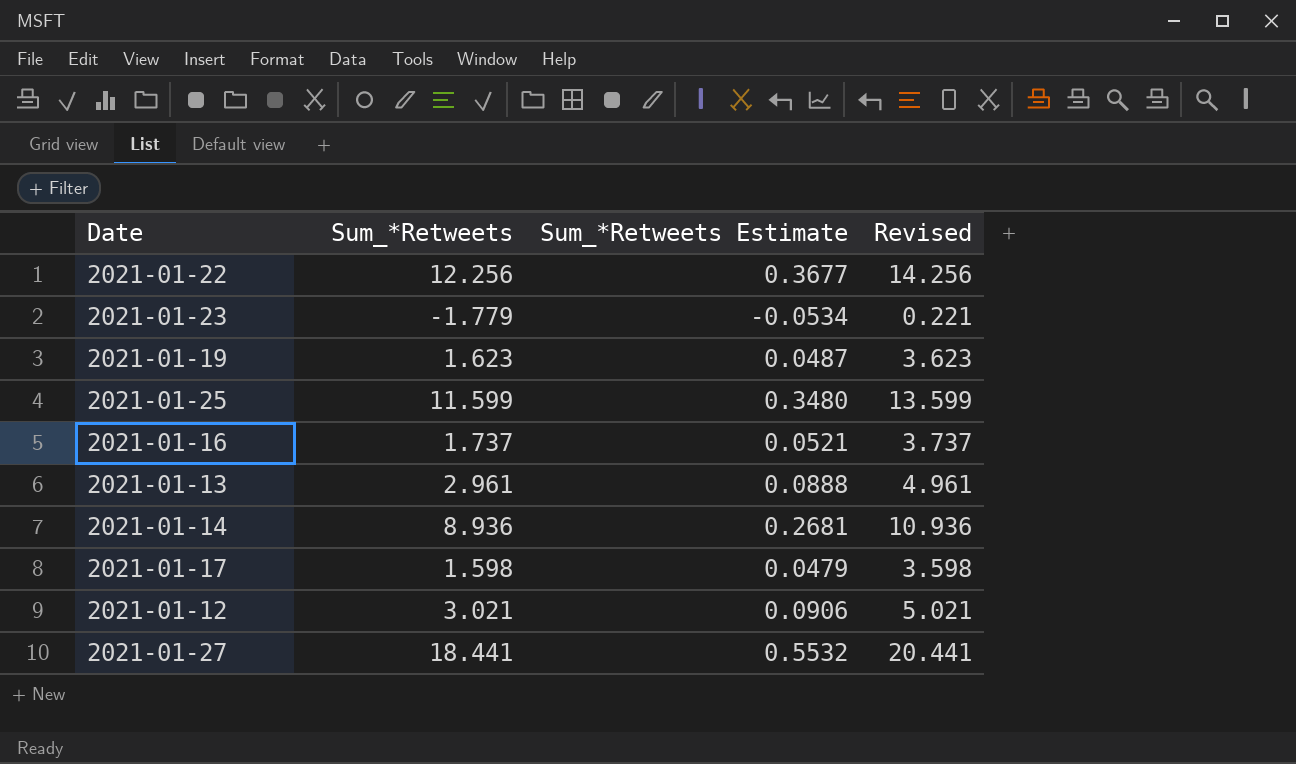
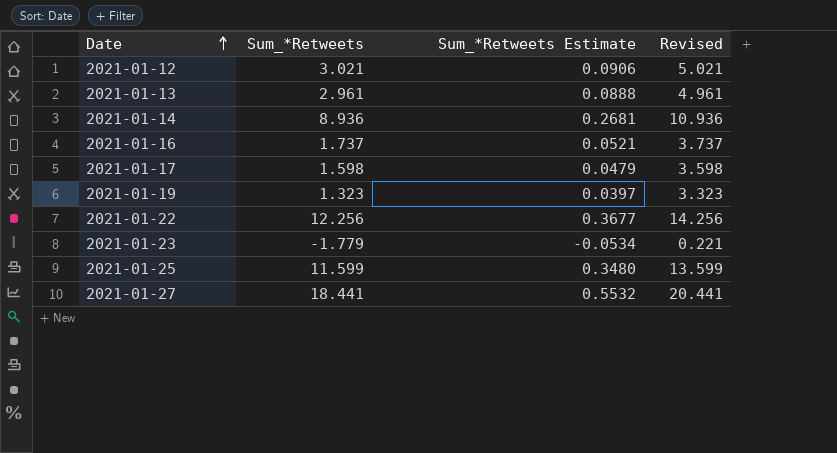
row order: none -> Date ascending
2021-01-19 | Sum_*Retweets: 1.623 -> 1.323
2021-01-19 | Sum_*Retweets Estimate: 0.0487 -> 0.0397
2021-01-19 | Revised: 3.623 -> 3.323

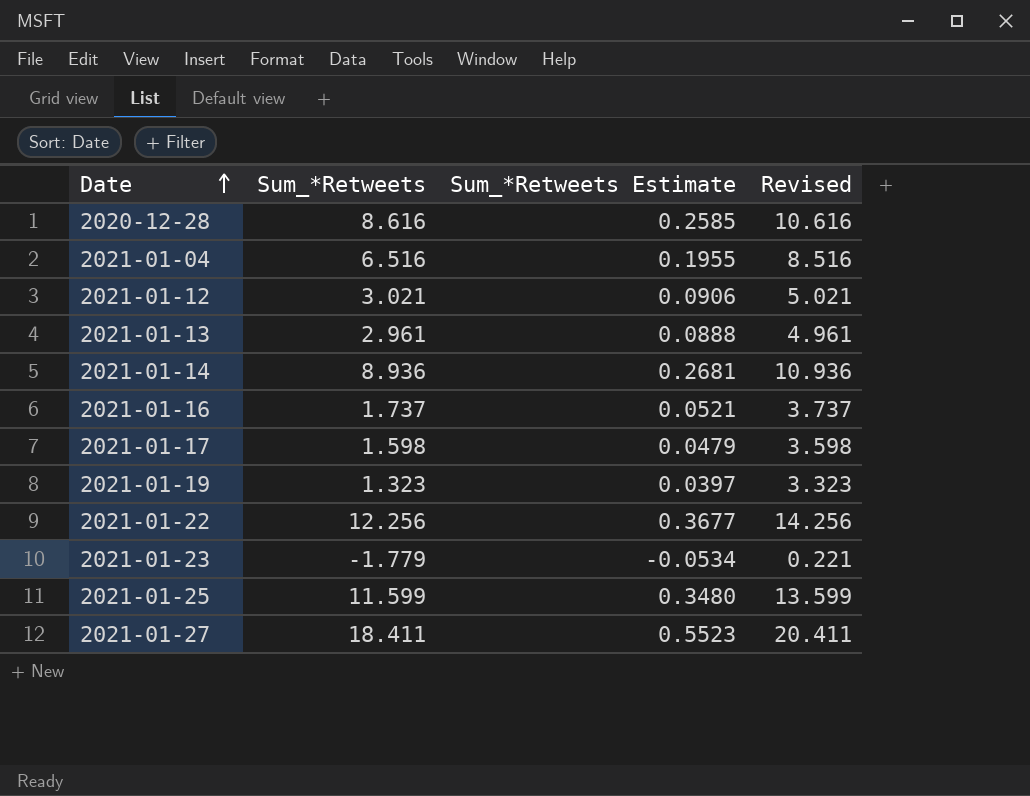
row 2020-12-28: none -> 8.616 | 0.2585 | 10.616
row 2021-01-04: none -> 6.516 | 0.1955 | 8.516
2021-01-27 | Sum_*Retweets: 18.441 -> 18.411
2021-01-27 | Sum_*Retweets Estimate: 0.5532 -> 0.5523
2021-01-27 | Revised: 20.441 -> 20.411

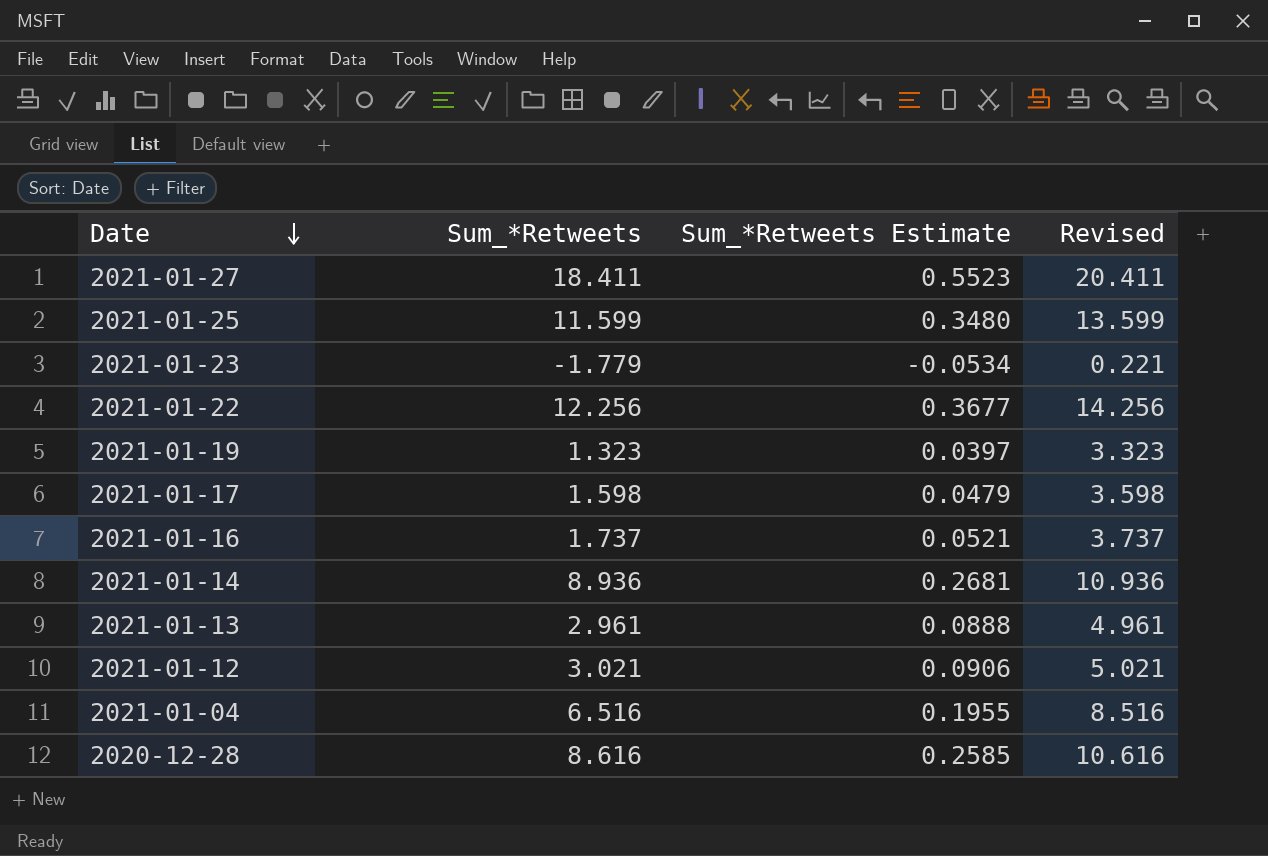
row order: Date ascending -> Date descending

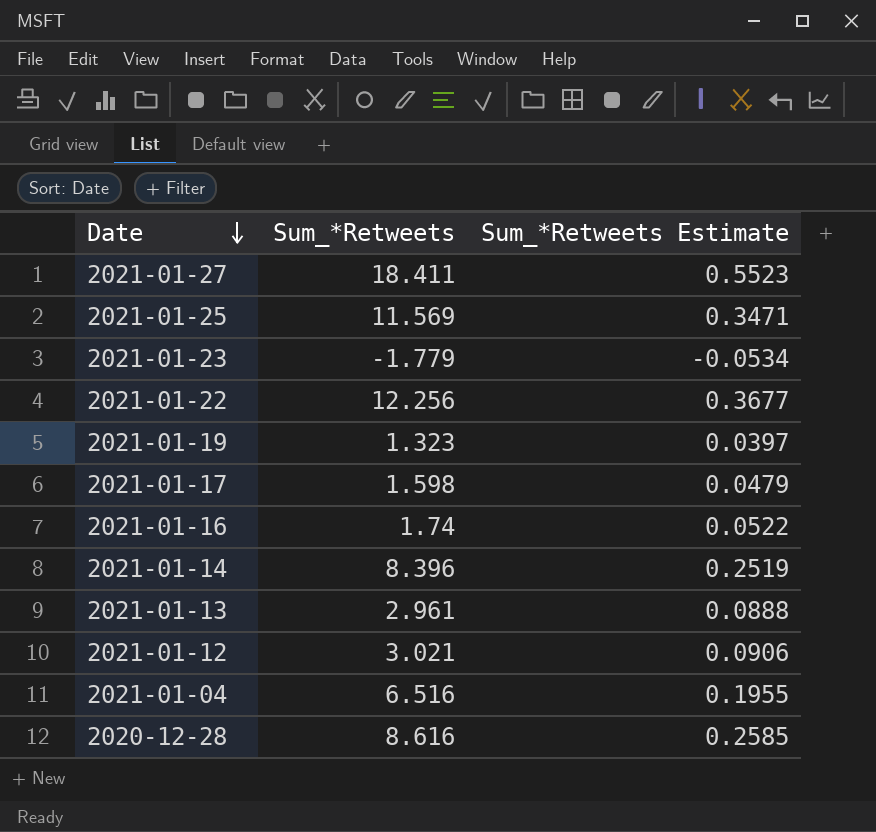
column Revised | formula: [Sum_*Retweets] + 2 -> none
2021-01-25 | Sum_*Retweets: 11.599 -> 11.569
2021-01-25 | Sum_*Retweets Estimate: 0.3480 -> 0.3471
2021-01-16 | Sum_*Retweets: 1.737 -> 1.74
2021-01-16 | Sum_*Retweets Estimate: 0.0521 -> 0.0522
2021-01-14 | Sum_*Retweets: 8.936 -> 8.396
2021-01-14 | Sum_*Retweets Estimate: 0.2681 -> 0.2519

